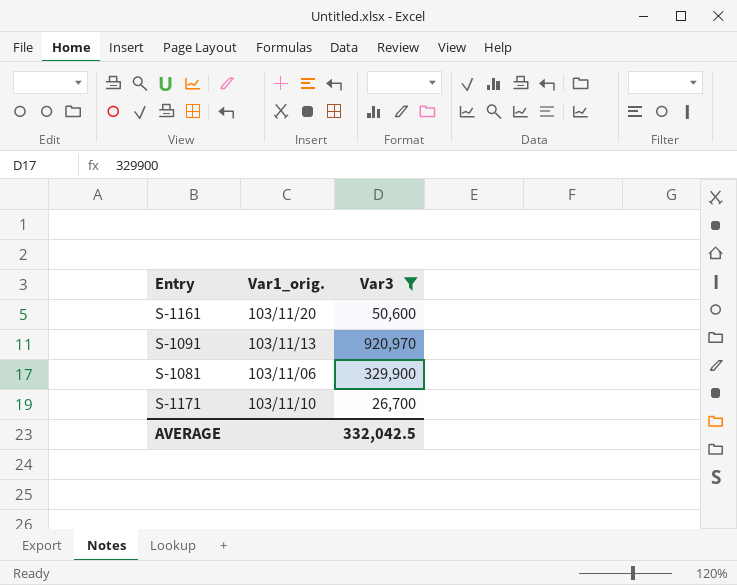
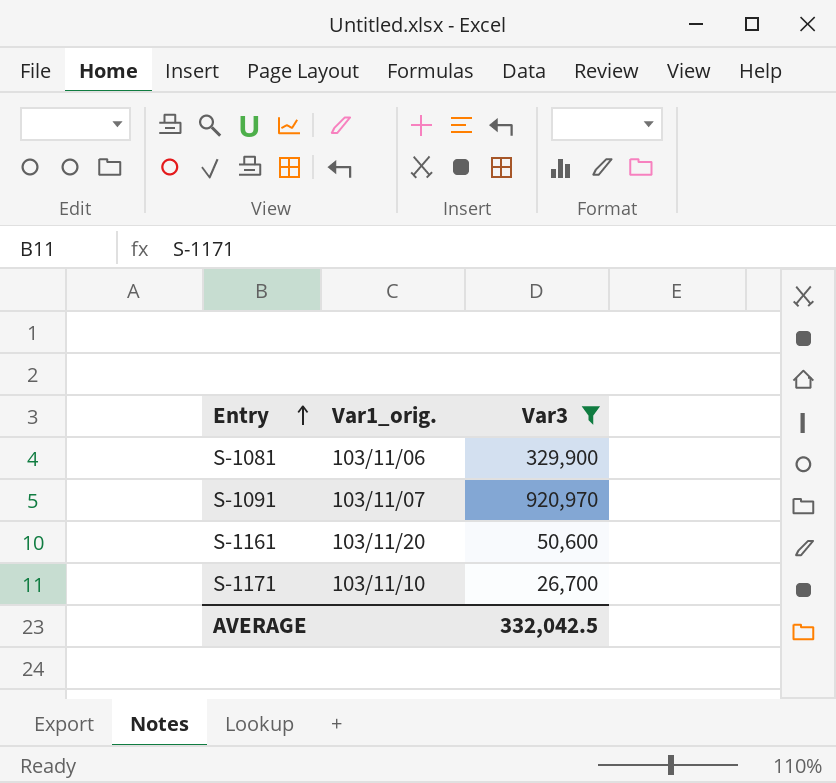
row order: none -> Entry ascending
S-1091 | Var1_orig.: 103/11/13 -> 103/11/07

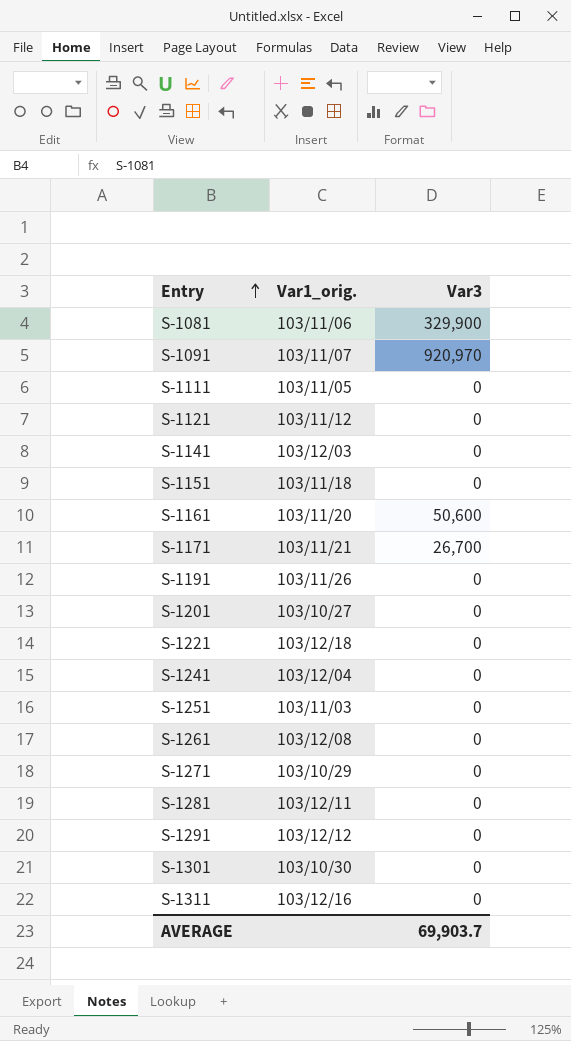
filter: Var3 != 0 -> none
S-1171 | Var1_orig.: 103/11/10 -> 103/11/21
AVERAGE | Var3: 332,042.5 -> 69,903.7

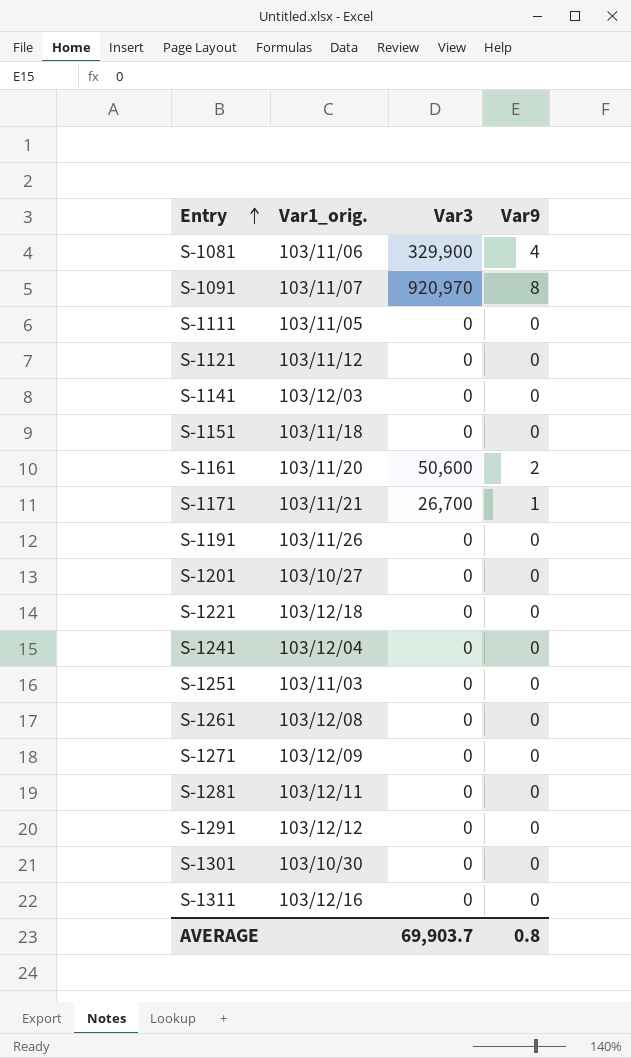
column Var9 | position: none -> 4
S-1271 | Var1_orig.: 103/10/29 -> 103/12/09

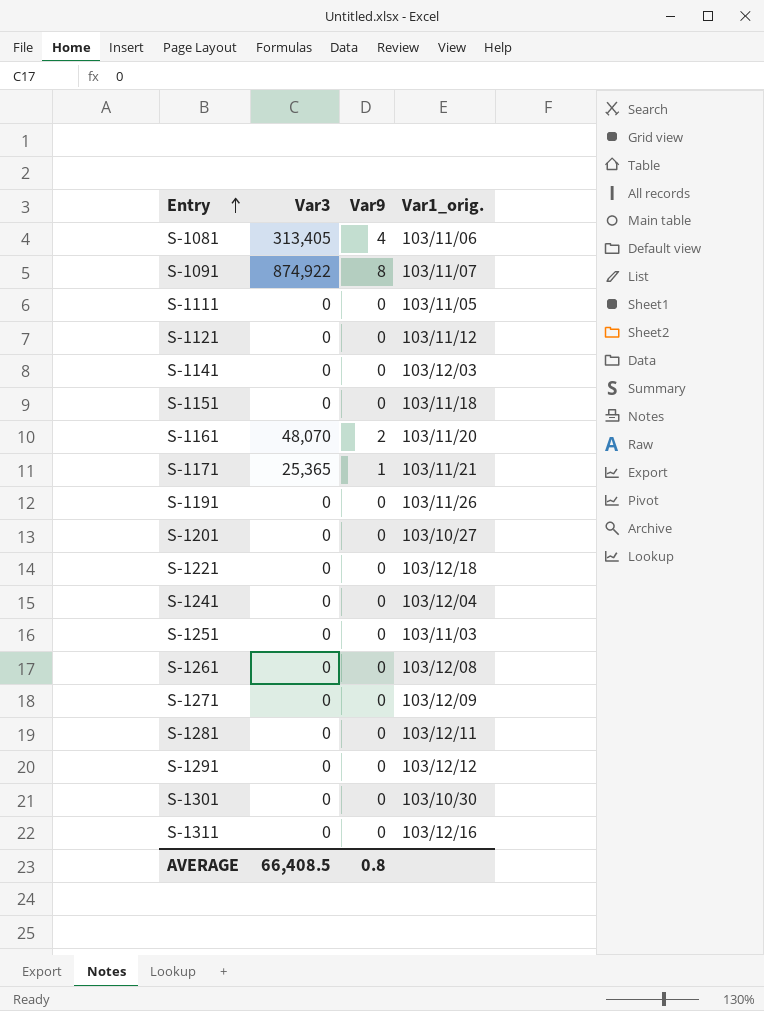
column Var1_orig. | position: 2 -> 4
S-1081 | Var3: 329,900 -> 313,405
S-1091 | Var3: 920,970 -> 874,922
S-1161 | Var3: 50,600 -> 48,070
S-1171 | Var3: 26,700 -> 25,365
AVERAGE | Var3: 69,903.7 -> 66,408.5

